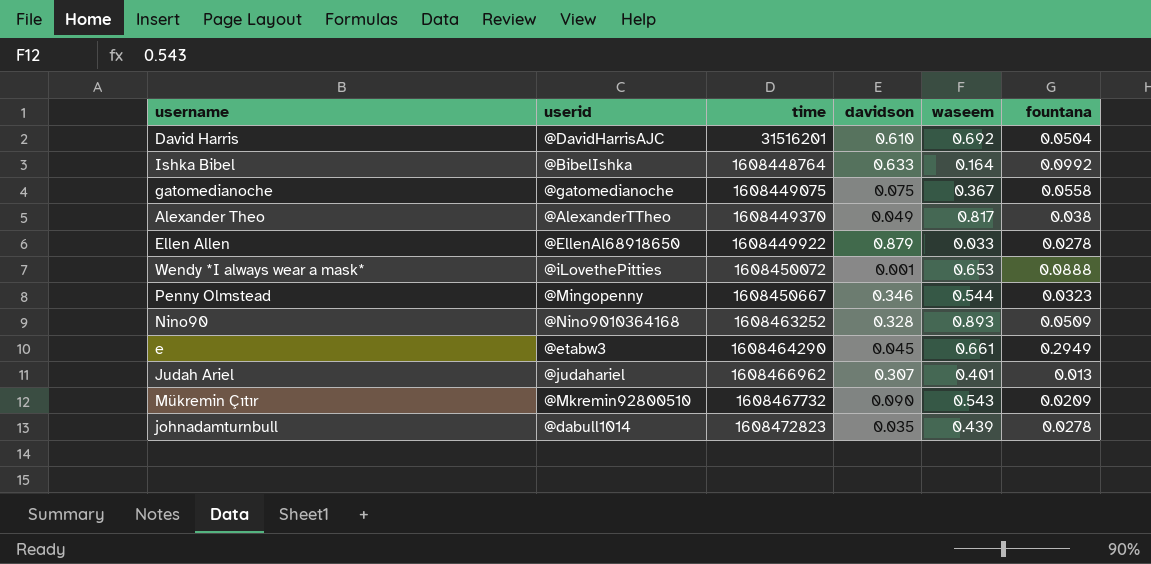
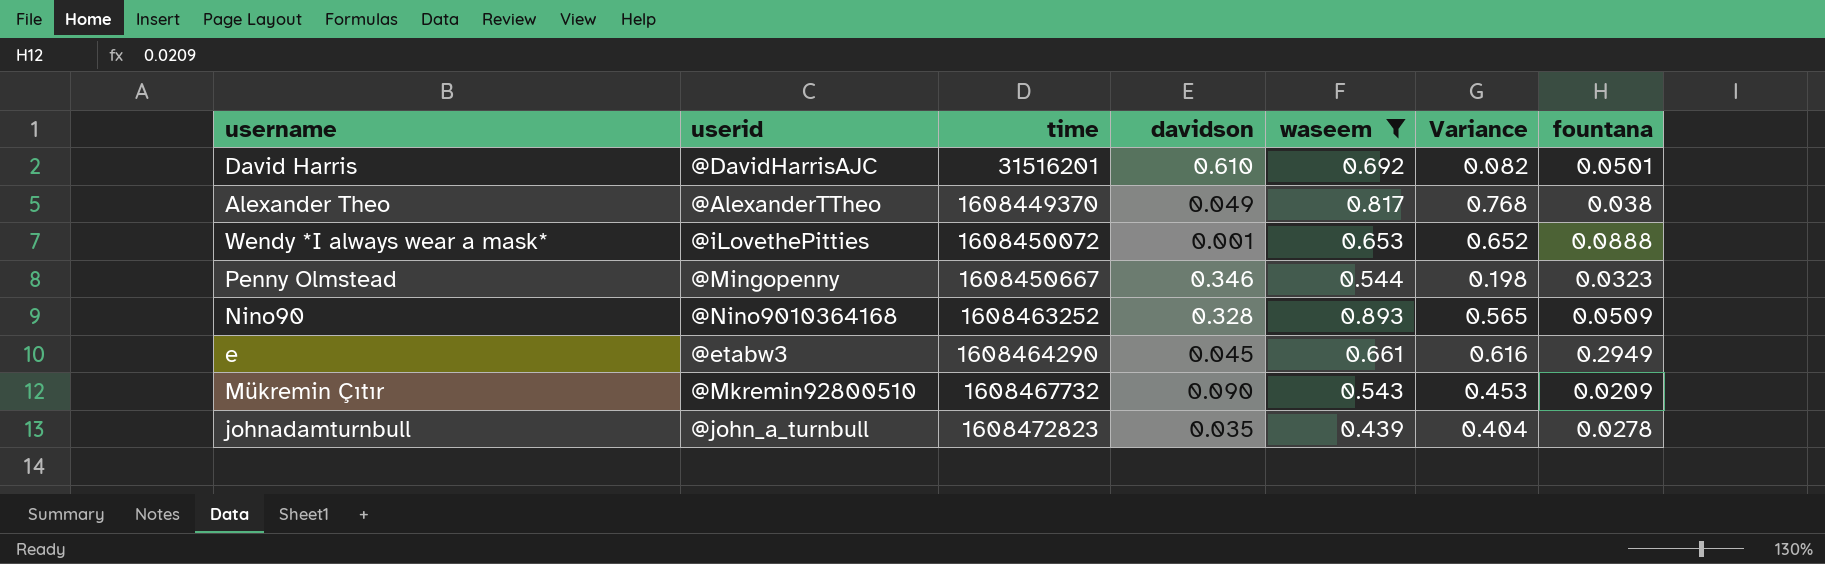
filter: none -> waseem >= 0.439
column Variance | formula: none -> [waseem] - [davidson]
David Harris | fountana: 0.0504 -> 0.0501
johnadamturnbull | userid: @dabull1014 -> @john_a_turnbull

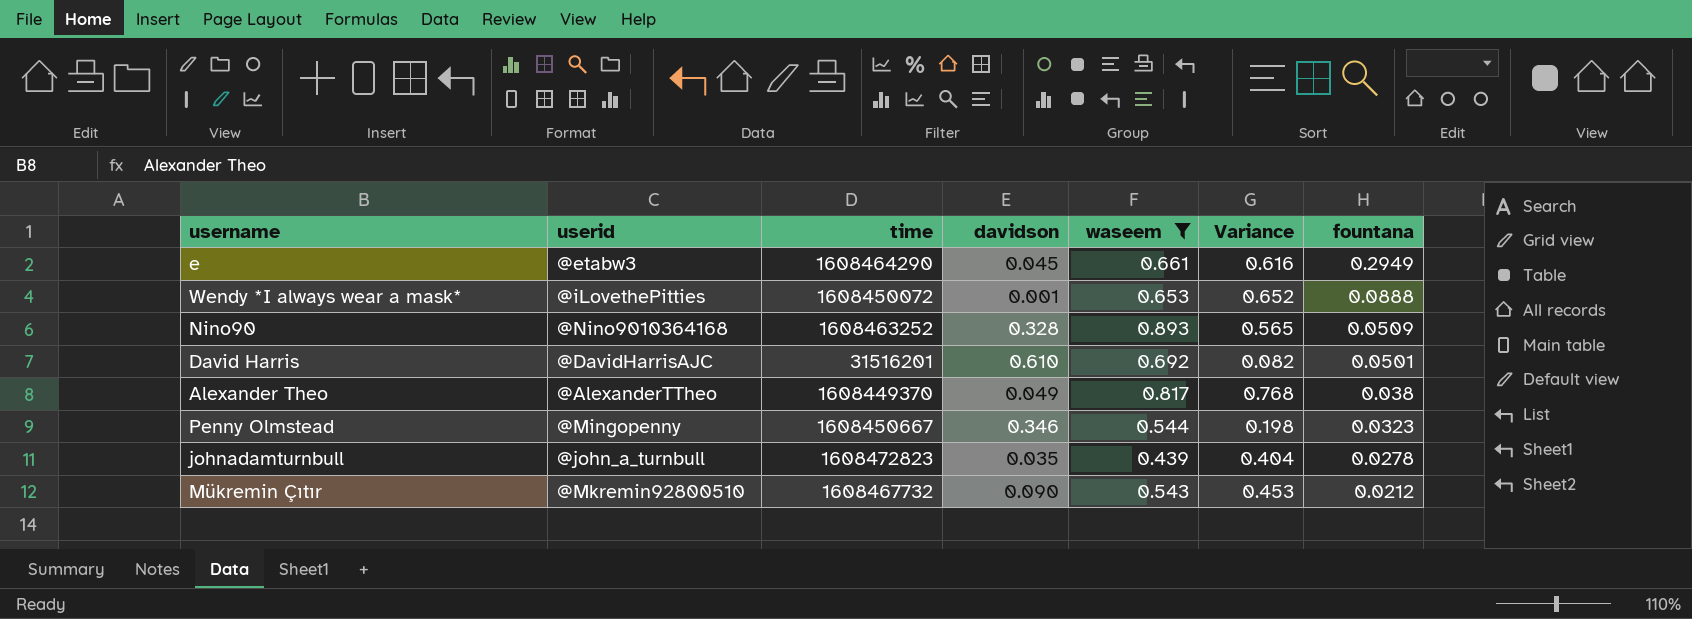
row order: time ascending -> fountana descending
Mükremin Çıtır | fountana: 0.0209 -> 0.0212

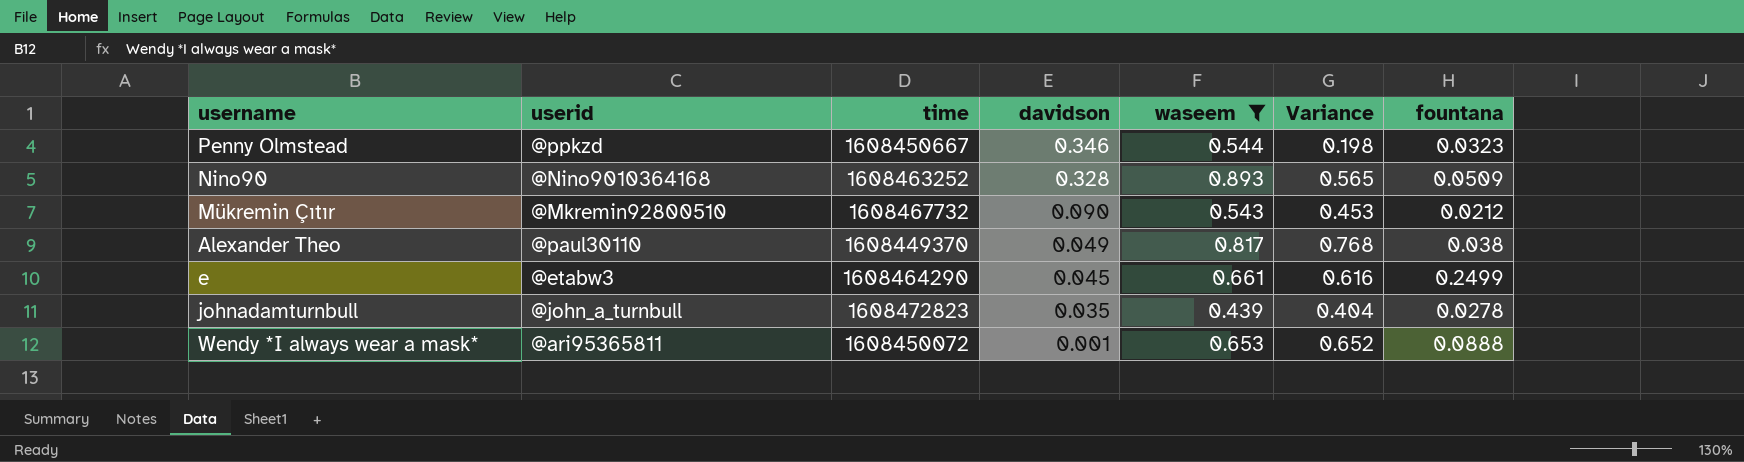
row order: fountana descending -> davidson descending
row David Harris: @DavidHarrisAJC | 31516201 | 0.610 | 0.692 | 0.082 | 0.0501 -> none
Penny Olmstead | userid: @Mingopenny -> @ppkzd
Alexander Theo | userid: @AlexanderTTheo -> @paul30110
e | fountana: 0.2949 -> 0.2499
Wendy *I always wear a mask* | userid: @iLovethePitties -> @ari95365811

